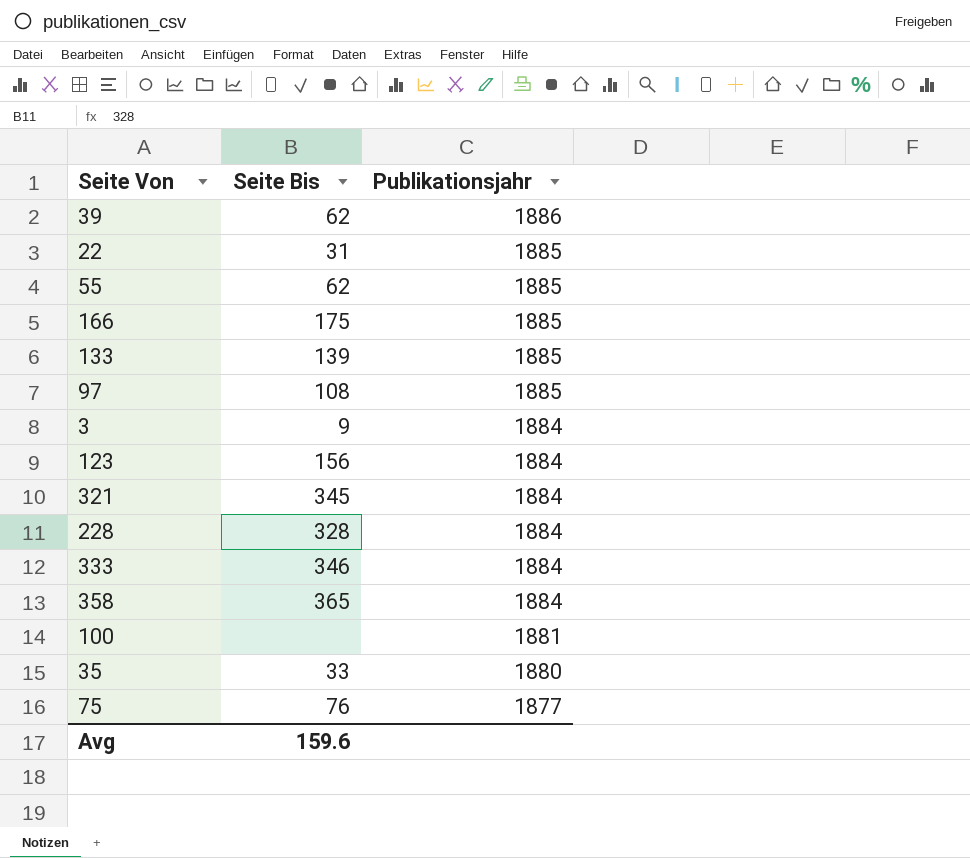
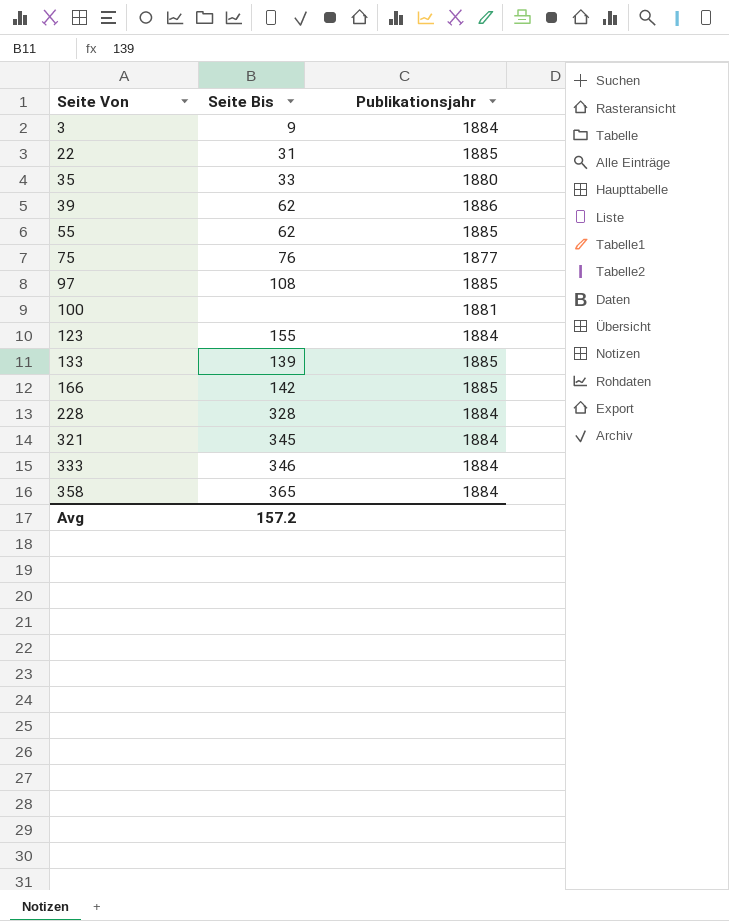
row order: Publikationsjahr descending -> Seite Von ascending
123 | Seite Bis: 156 -> 155
166 | Seite Bis: 175 -> 142
Avg | Seite Bis: 159.6 -> 157.2

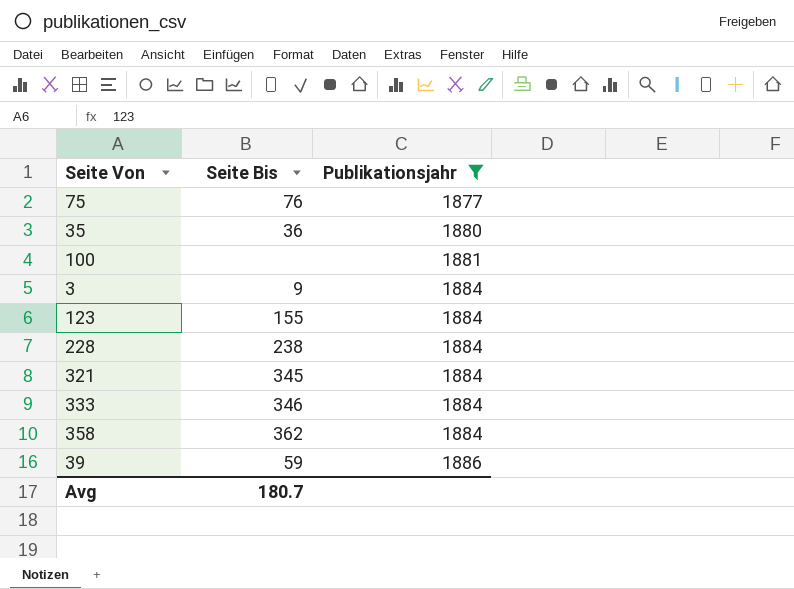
filter: none -> Publikationsjahr != 1885
row order: Seite Von ascending -> Publikationsjahr ascending
35 | Seite Bis: 33 -> 36
228 | Seite Bis: 328 -> 238
358 | Seite Bis: 365 -> 362
39 | Seite Bis: 62 -> 59
Avg | Seite Bis: 157.2 -> 180.7

